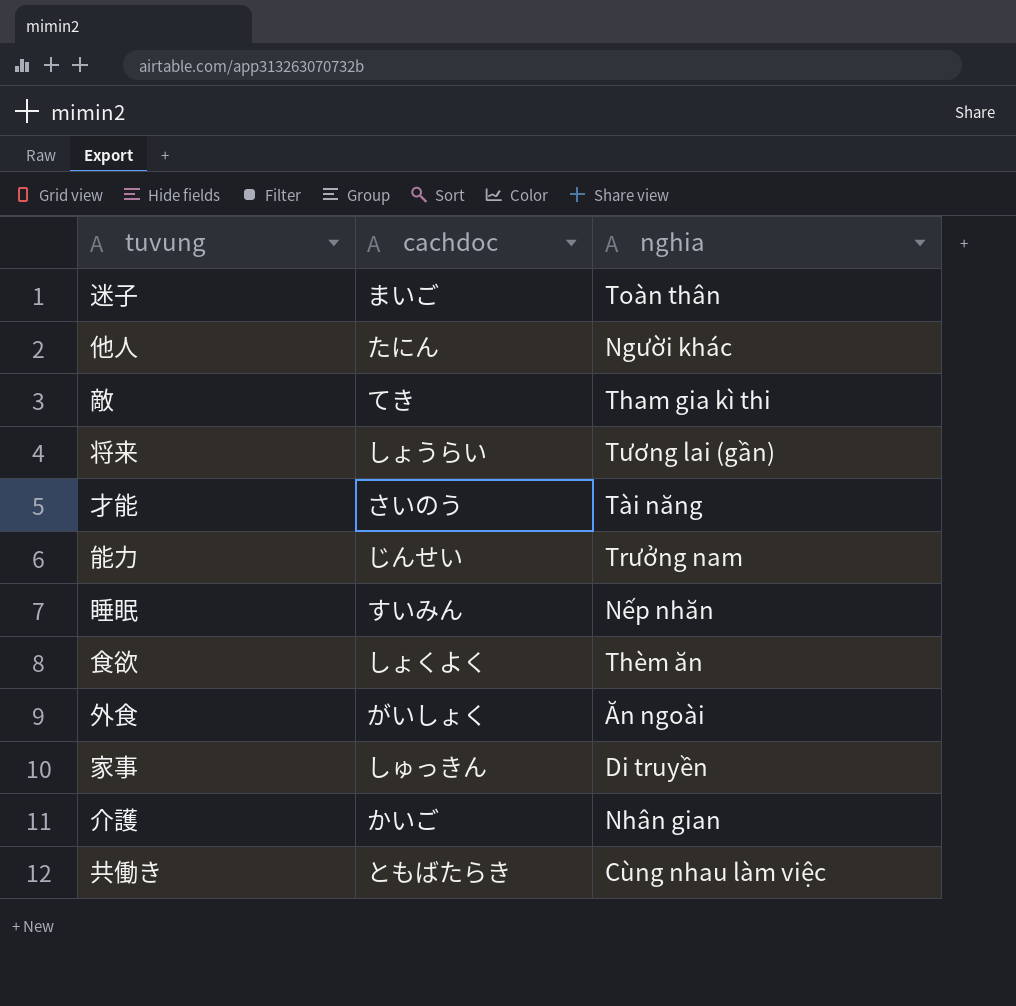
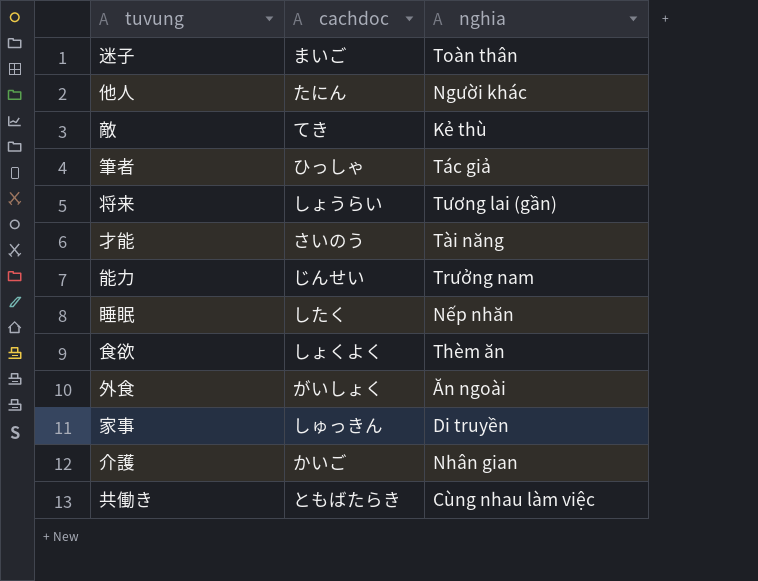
敵 | nghia: Tham gia kì thi -> Kẻ thù
row 筆者: none -> ひっしゃ | Tác giả
睡眠 | cachdoc: すいみん -> したく

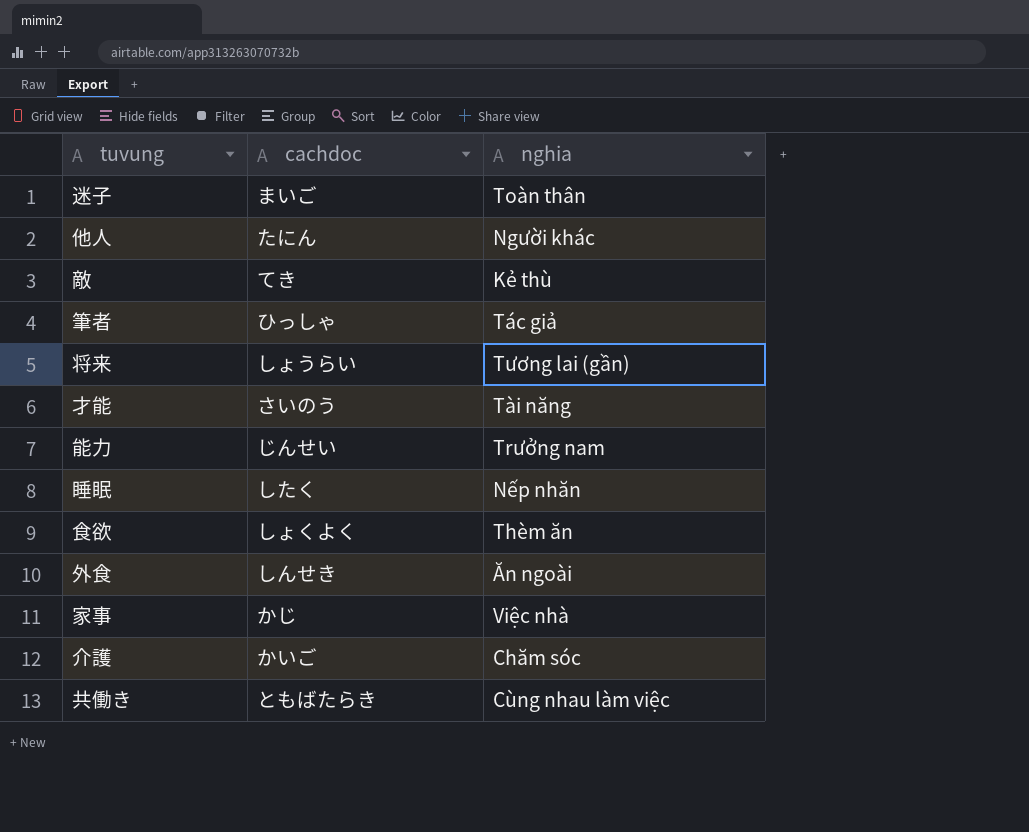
外食 | cachdoc: がいしょく -> しんせき
家事 | cachdoc: しゅっきん -> かじ
家事 | nghia: Di truyền -> Việc nhà
介護 | nghia: Nhân gian -> Chăm sóc

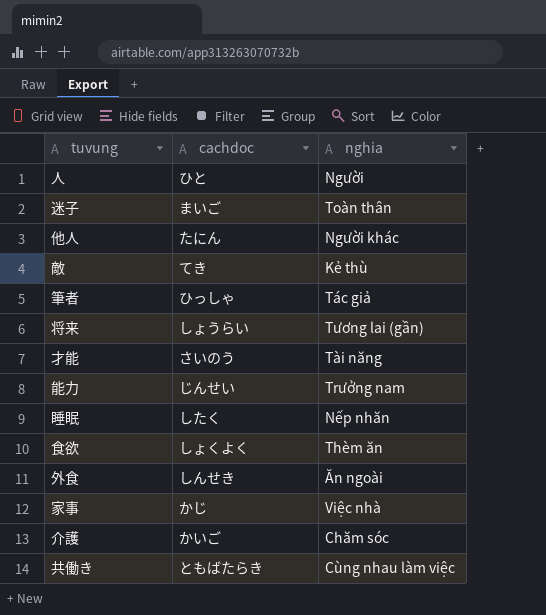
row 人: none -> ひと | Người

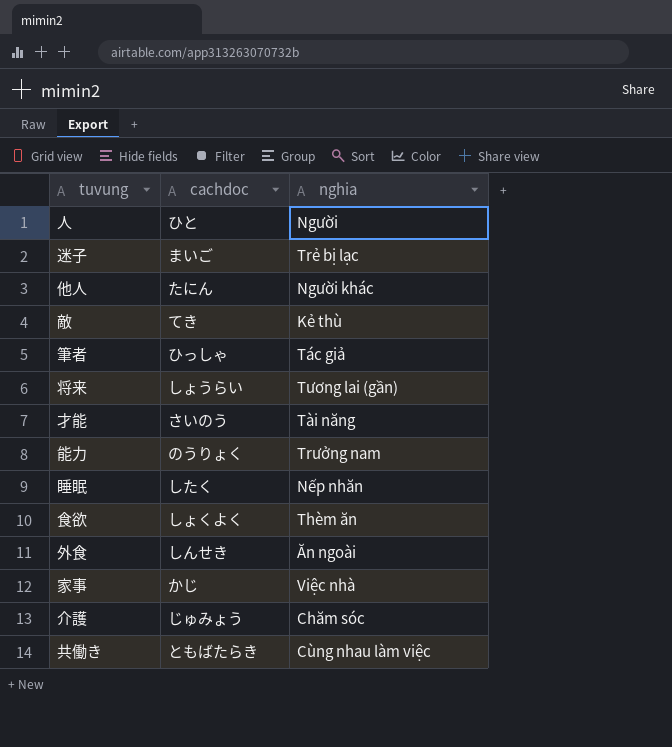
迷子 | nghia: Toàn thân -> Trẻ bị lạc
能力 | cachdoc: じんせい -> のうりょく
介護 | cachdoc: かいご -> じゅみょう

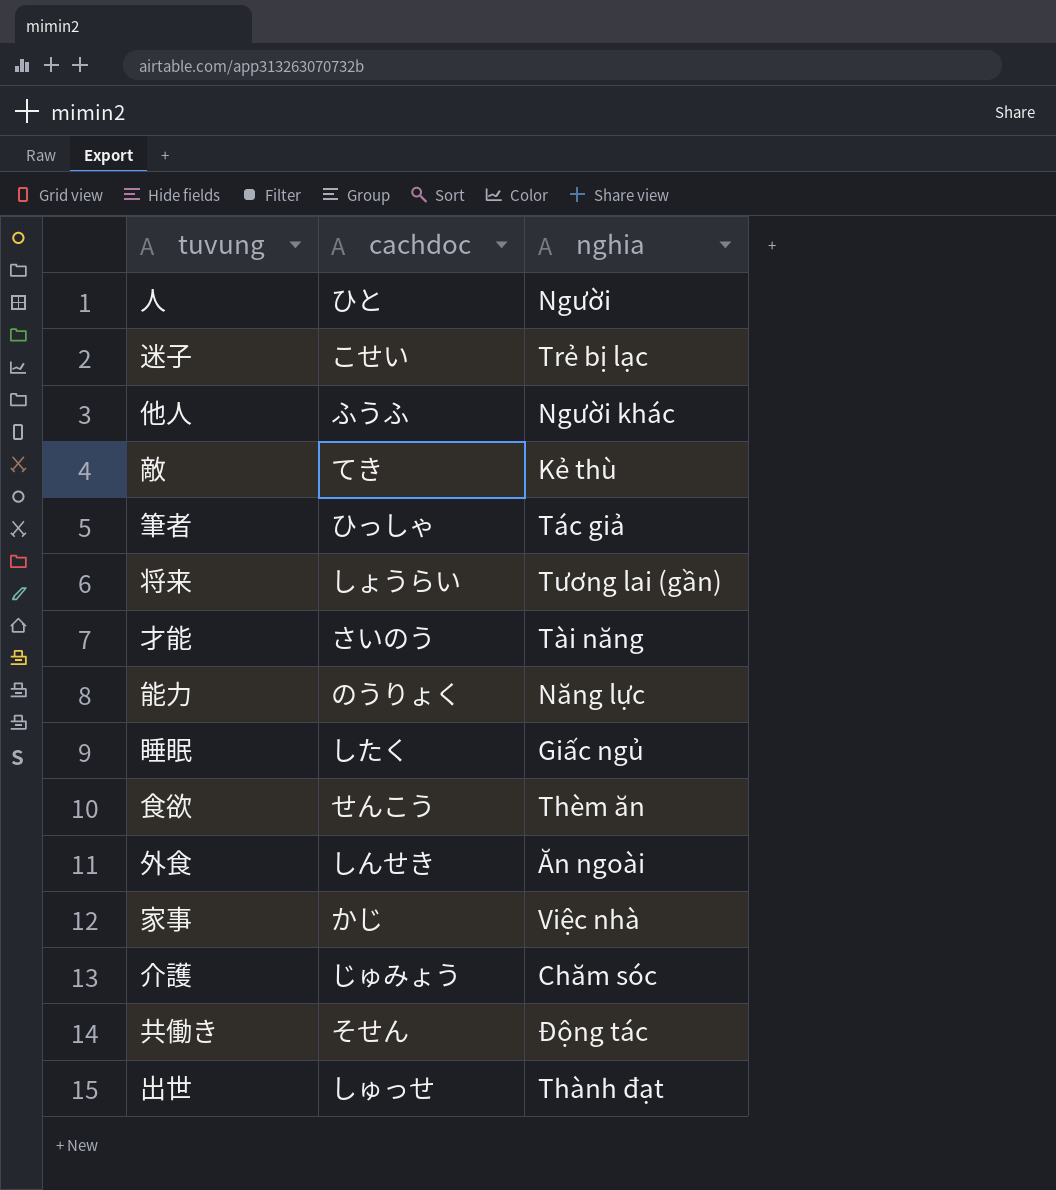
迷子 | cachdoc: まいご -> こせい
他人 | cachdoc: たにん -> ふうふ
能力 | nghia: Trưởng nam -> Năng lực
睡眠 | nghia: Nếp nhăn -> Giấc ngủ
食欲 | cachdoc: しょくよく -> せんこう
共働き | cachdoc: ともばたらき -> そせん
共働き | nghia: Cùng nhau làm việc -> Động tác
row 出世: none -> しゅっせ | Thành đạt

